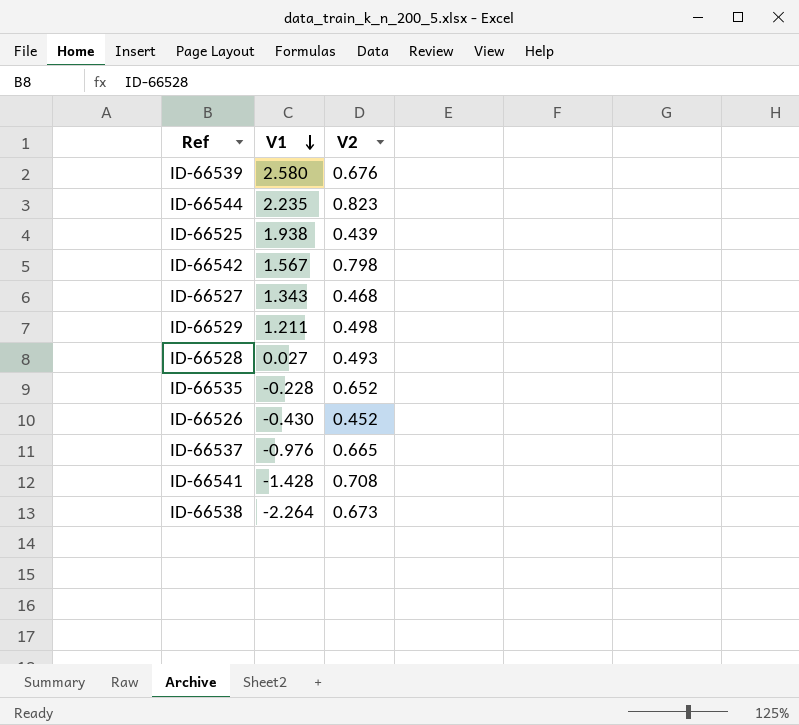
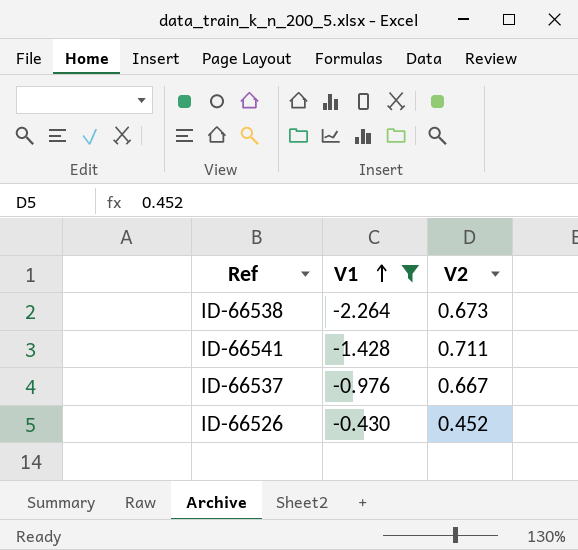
filter: none -> V1 <= -0.430
row order: V1 descending -> V1 ascending
ID-66541 | V2: 0.708 -> 0.711
ID-66537 | V2: 0.665 -> 0.667

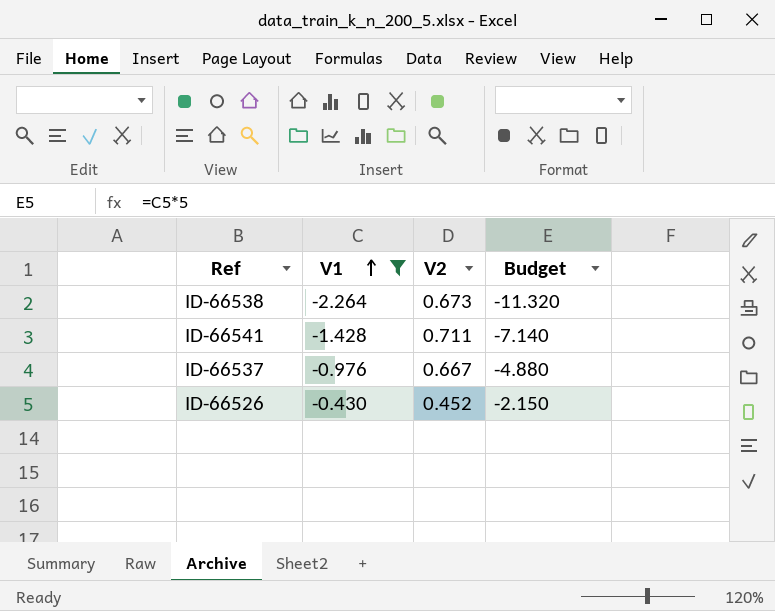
column Budget | formula: none -> [V1] * 5

